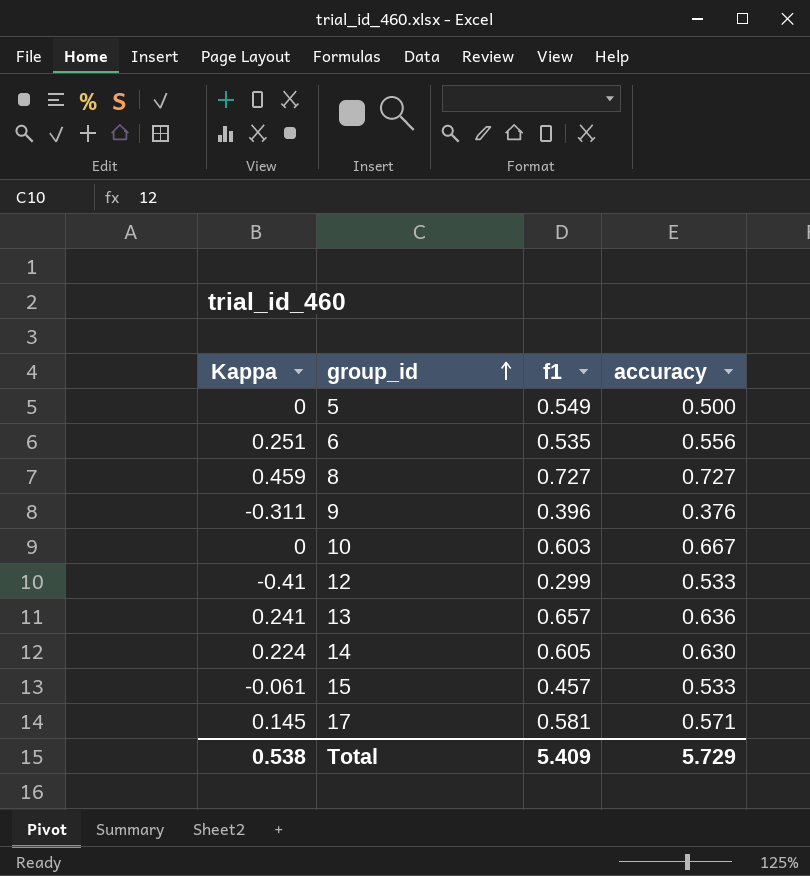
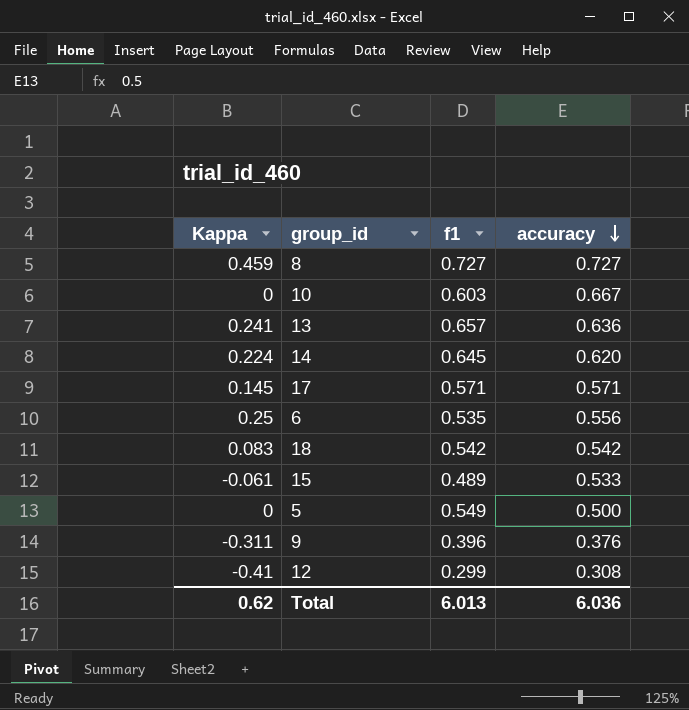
row order: group_id ascending -> accuracy descending
14 | f1: 0.605 -> 0.645
14 | accuracy: 0.630 -> 0.620
17 | f1: 0.581 -> 0.571
6 | Kappa: 0.251 -> 0.25
row 18: none -> 0.083 | 0.542 | 0.542
15 | f1: 0.457 -> 0.489
12 | accuracy: 0.533 -> 0.308
Total | Kappa: 0.538 -> 0.62
Total | f1: 5.409 -> 6.013
Total | accuracy: 5.729 -> 6.036

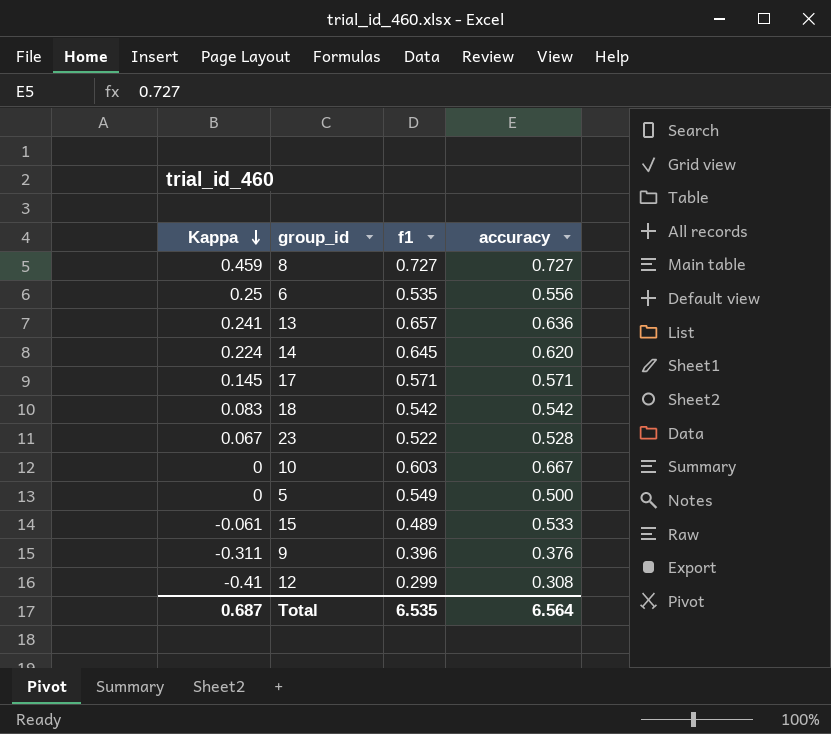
row order: accuracy descending -> Kappa descending
row 23: none -> 0.067 | 0.522 | 0.528
Total | Kappa: 0.62 -> 0.687
Total | f1: 6.013 -> 6.535
Total | accuracy: 6.036 -> 6.564

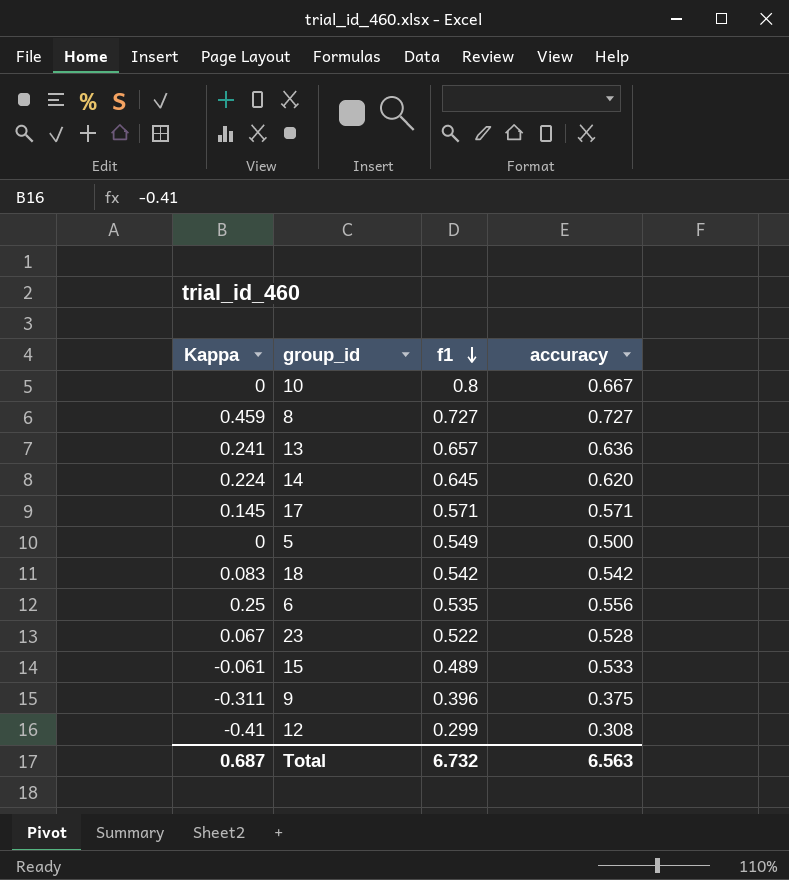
row order: Kappa descending -> f1 descending
10 | f1: 0.603 -> 0.8
9 | accuracy: 0.376 -> 0.375
Total | f1: 6.535 -> 6.732
Total | accuracy: 6.564 -> 6.563

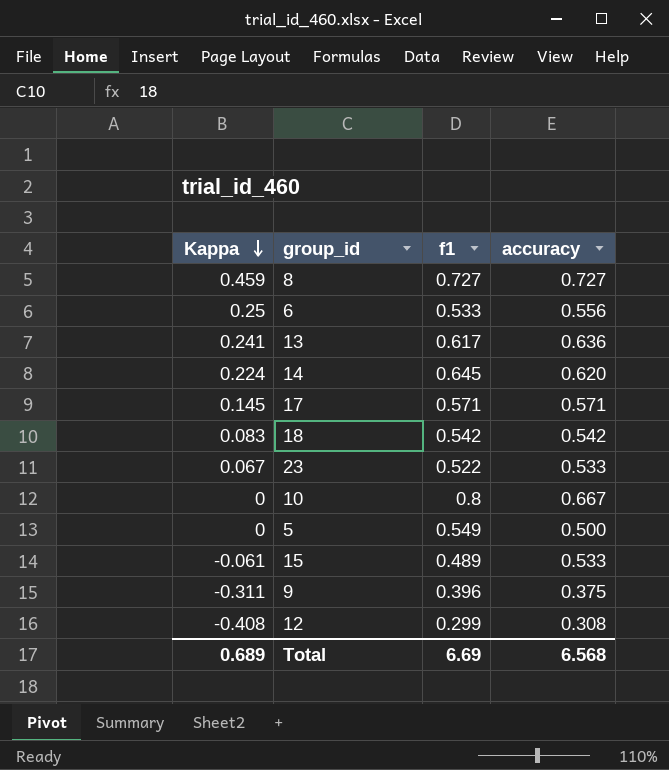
row order: f1 descending -> Kappa descending
6 | f1: 0.535 -> 0.533
13 | f1: 0.657 -> 0.617
23 | accuracy: 0.528 -> 0.533
12 | Kappa: -0.41 -> -0.408
Total | Kappa: 0.687 -> 0.689
Total | f1: 6.732 -> 6.69
Total | accuracy: 6.563 -> 6.568

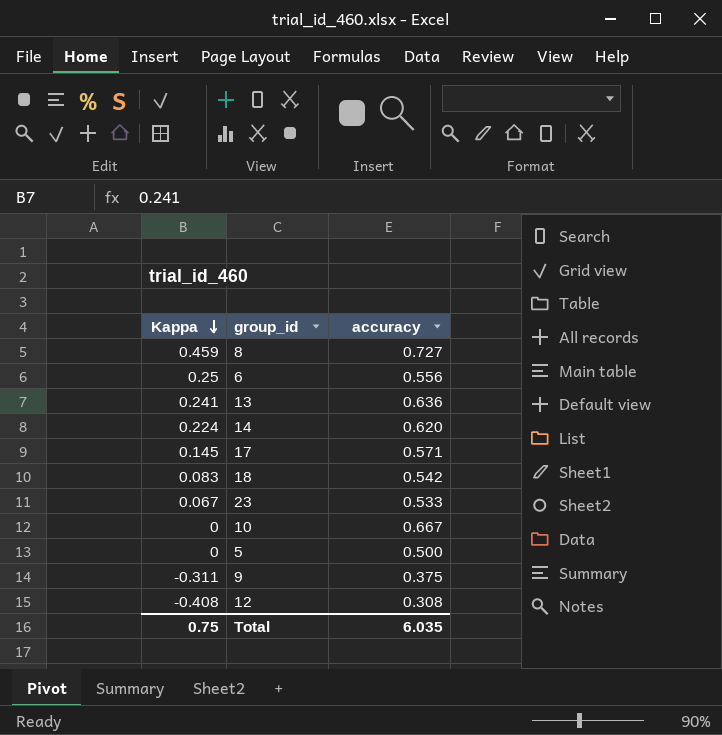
column f1 | position: 3 -> none
row 15: -0.061 | 0.489 | 0.533 -> none
Total | Kappa: 0.689 -> 0.75
Total | accuracy: 6.568 -> 6.035

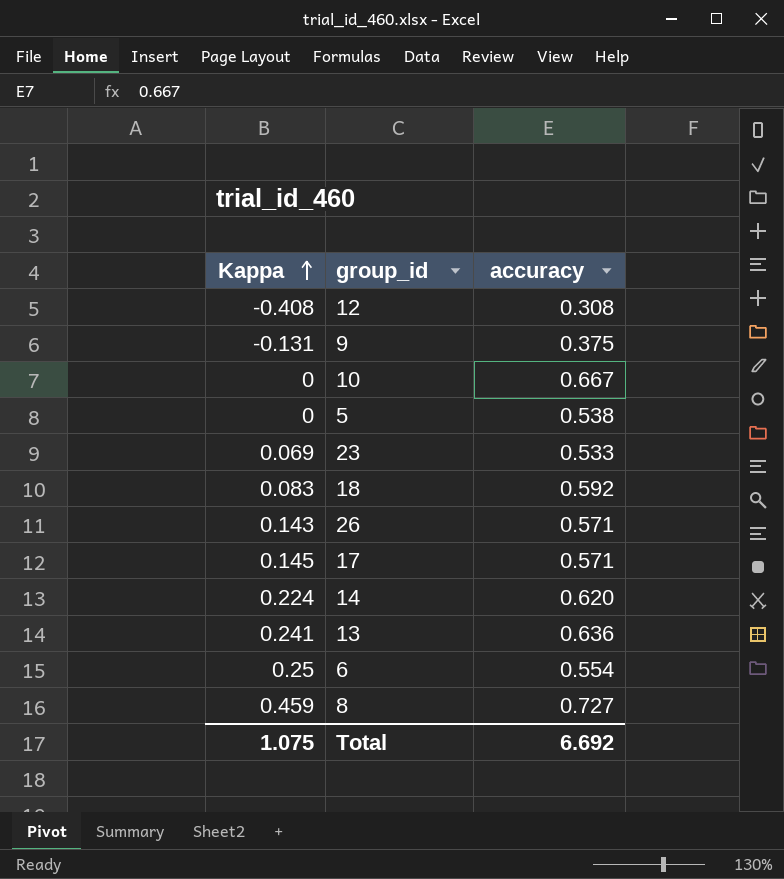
row order: Kappa descending -> Kappa ascending
9 | Kappa: -0.311 -> -0.131
5 | accuracy: 0.500 -> 0.538
23 | Kappa: 0.067 -> 0.069
18 | accuracy: 0.542 -> 0.592
row 26: none -> 0.143 | 0.571
6 | accuracy: 0.556 -> 0.554
Total | Kappa: 0.75 -> 1.075
Total | accuracy: 6.035 -> 6.692

